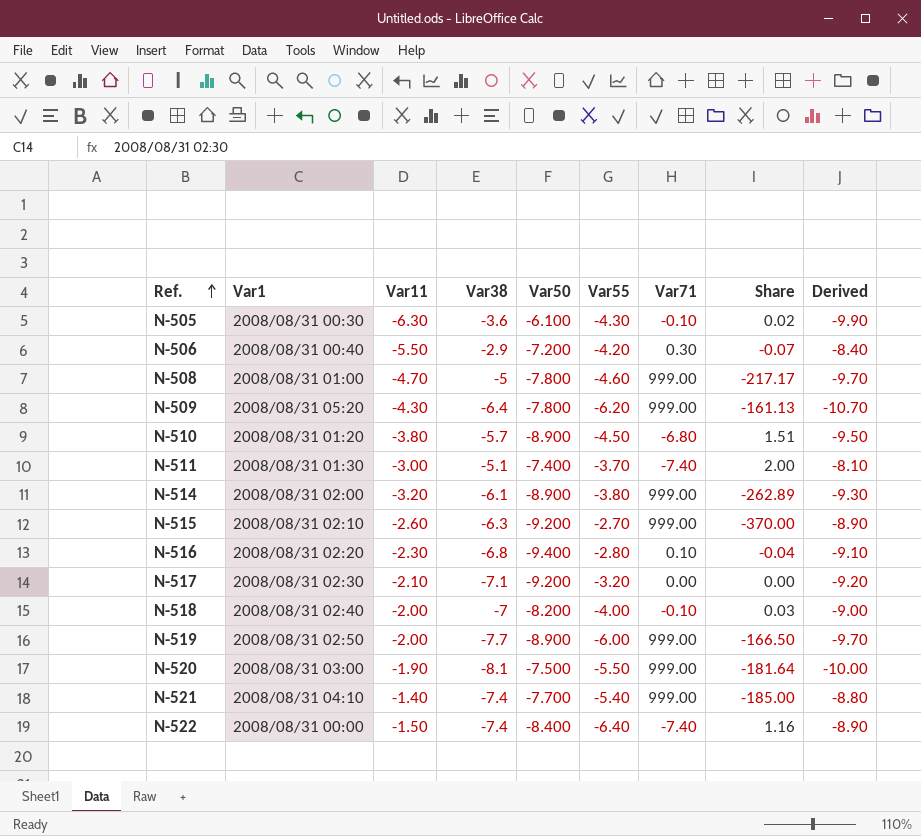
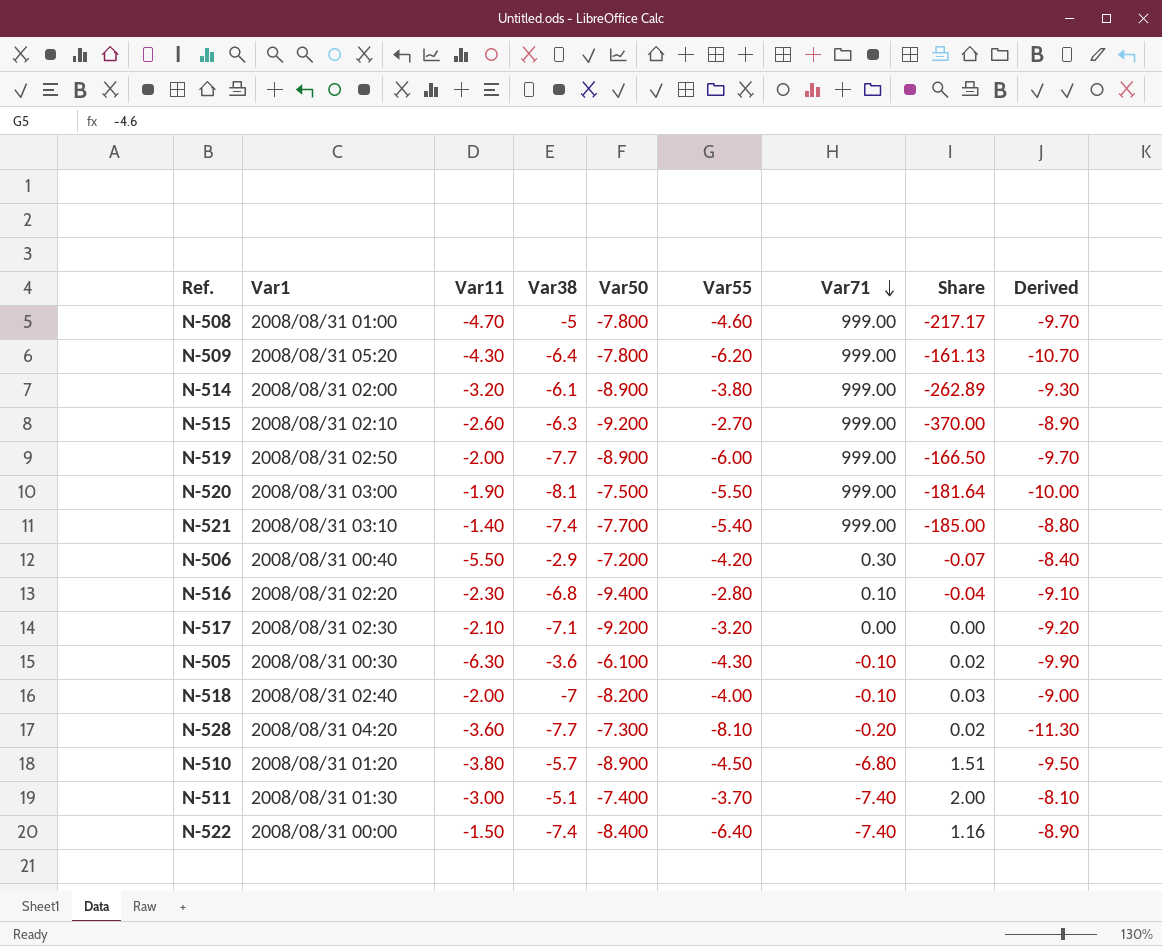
row order: Ref. ascending -> Var71 descending
N-521 | Var1: 2008/08/31 04:10 -> 2008/08/31 03:10
row N-528: none -> 2008/08/31 04:20 | -3.60 | -7.7 | -7.300 | -8.10 | -0.20 | 0.02 | -11.30

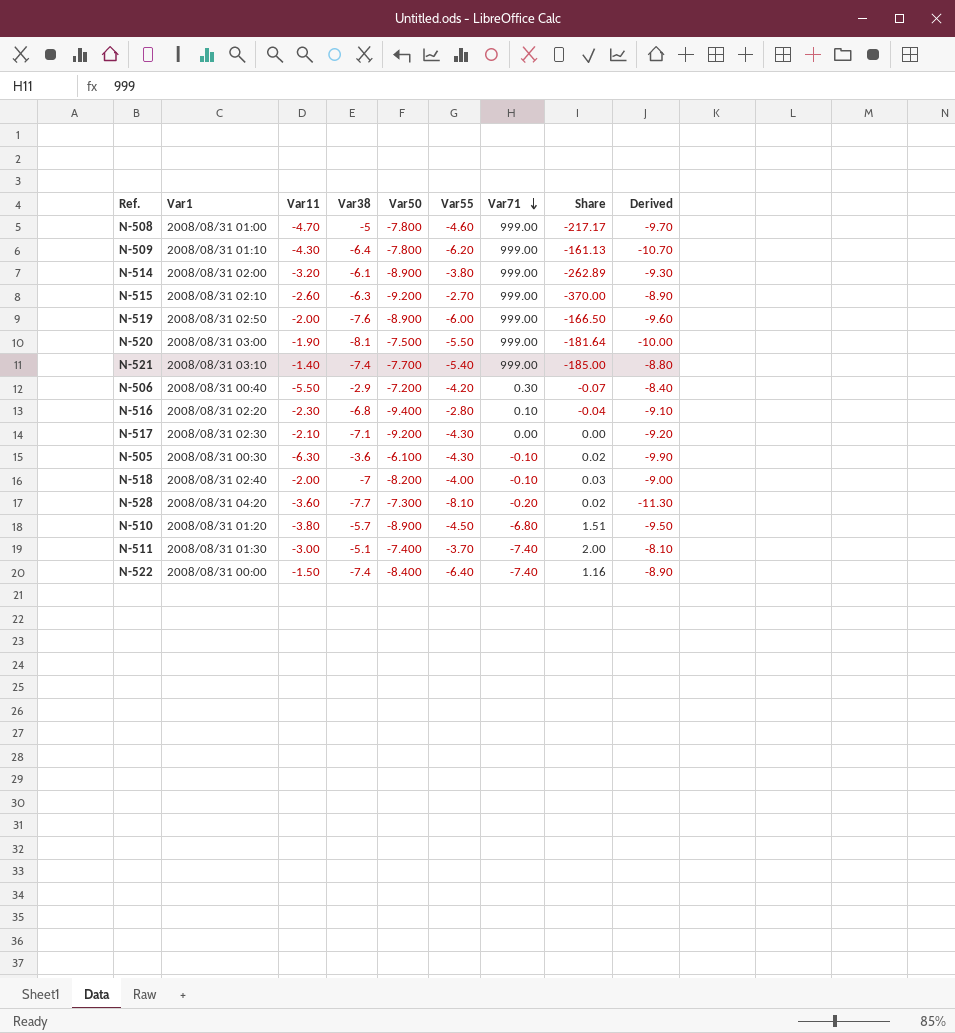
N-509 | Var1: 2008/08/31 05:20 -> 2008/08/31 01:10
N-519 | Var38: -7.7 -> -7.6
N-519 | Derived: -9.70 -> -9.60
N-517 | Var55: -3.20 -> -4.30

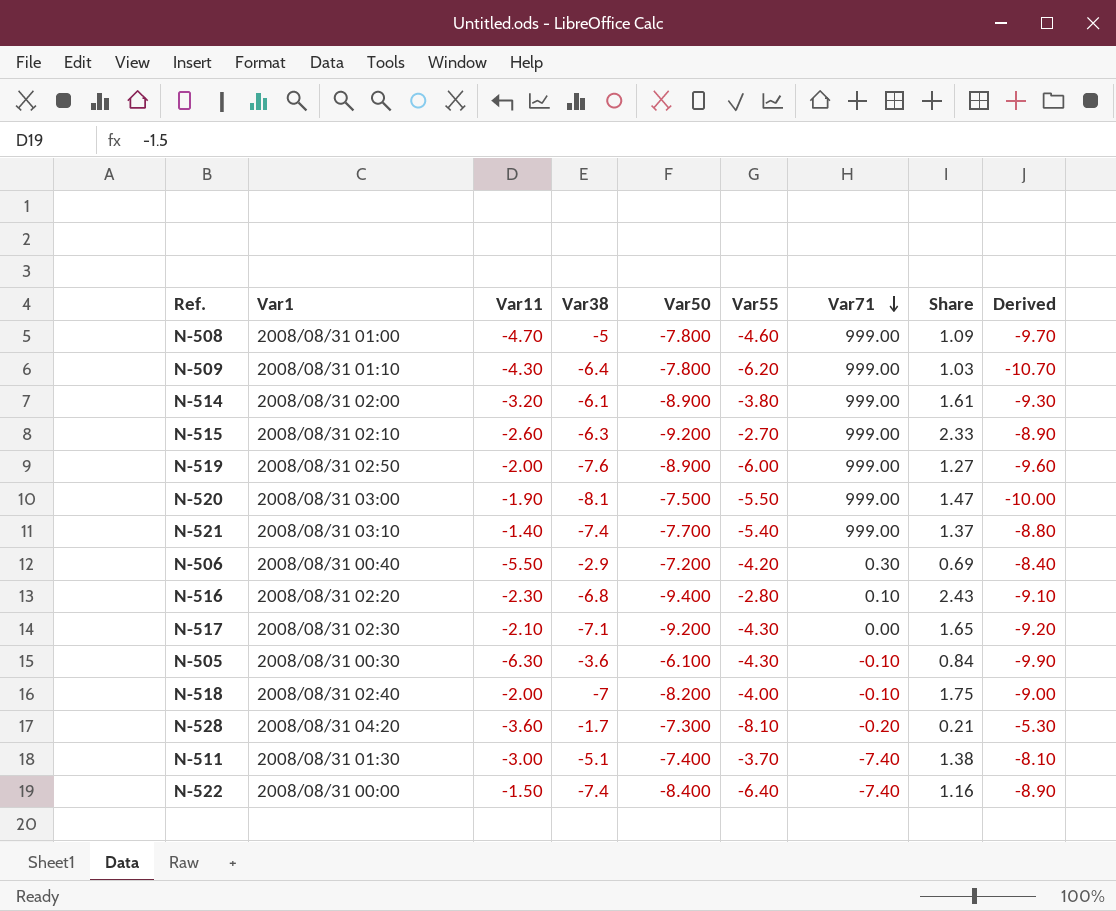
column Share | formula: [Var71] / [Var55] -> [Var38] / [Var55]
row N-510: 2008/08/31 01:20 | -3.80 | -5.7 | -8.900 | -4.50 | -6.80 | 1.51 | -9.50 -> none
N-528 | Var38: -7.7 -> -1.7
N-528 | Derived: -11.30 -> -5.30

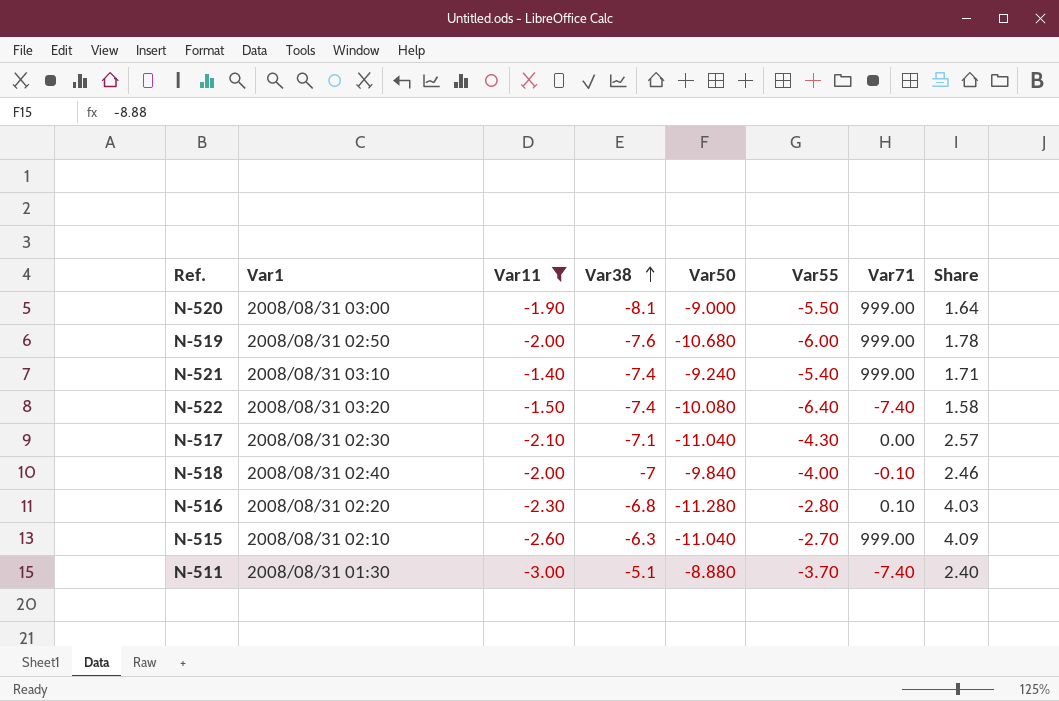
filter: none -> Var11 >= -3.00
row order: Var71 descending -> Var38 ascending
column Derived | formula: [Var11] + [Var38] -> none
column Share | formula: [Var38] / [Var55] -> [Var50] / [Var55]
N-520 | Var50: -7.500 -> -9.000
N-519 | Var50: -8.900 -> -10.680
N-521 | Var50: -7.700 -> -9.240
N-522 | Var1: 2008/08/31 00:00 -> 2008/08/31 03:20
N-522 | Var50: -8.400 -> -10.080
N-517 | Var50: -9.200 -> -11.040
N-518 | Var50: -8.200 -> -9.840
N-516 | Var50: -9.400 -> -11.280
N-515 | Var50: -9.200 -> -11.040
N-511 | Var50: -7.400 -> -8.880

